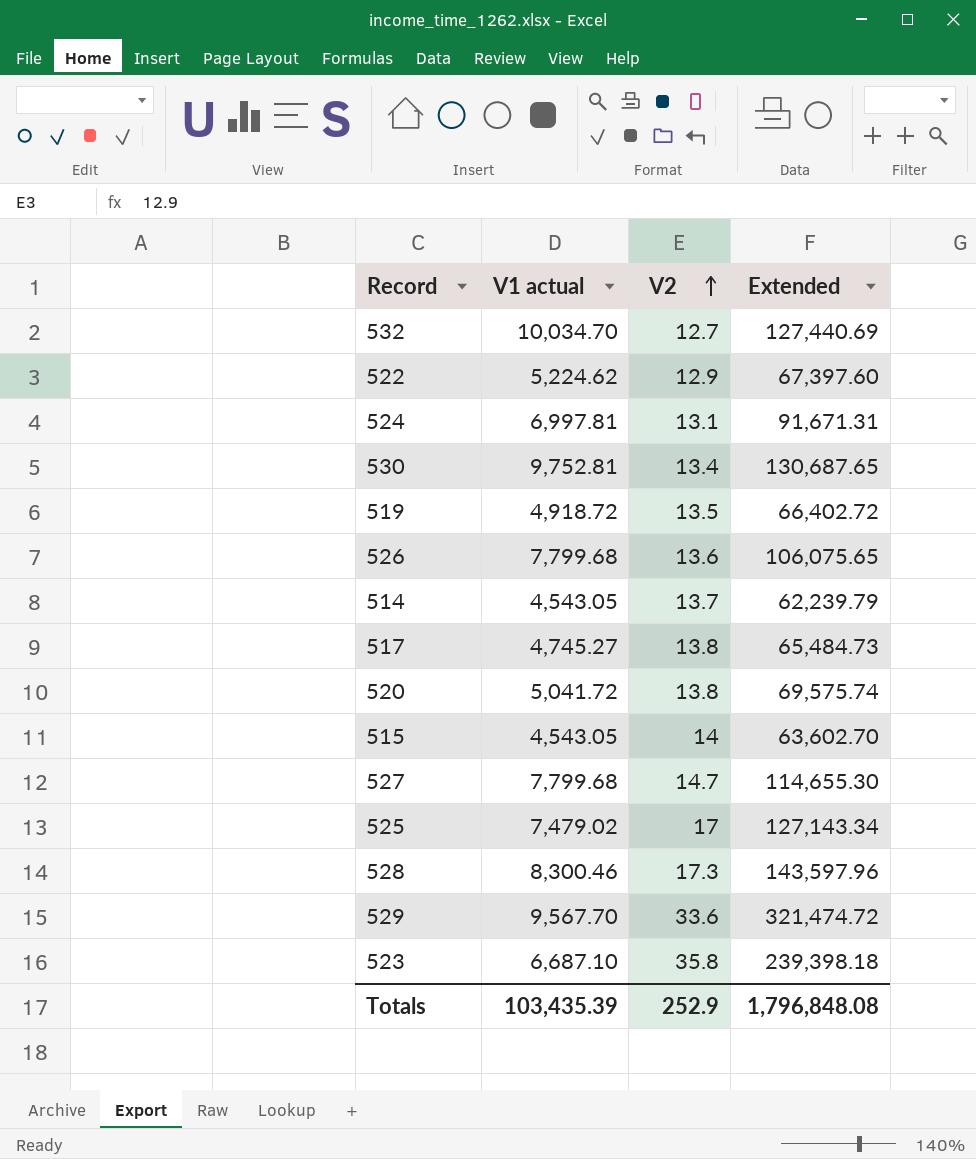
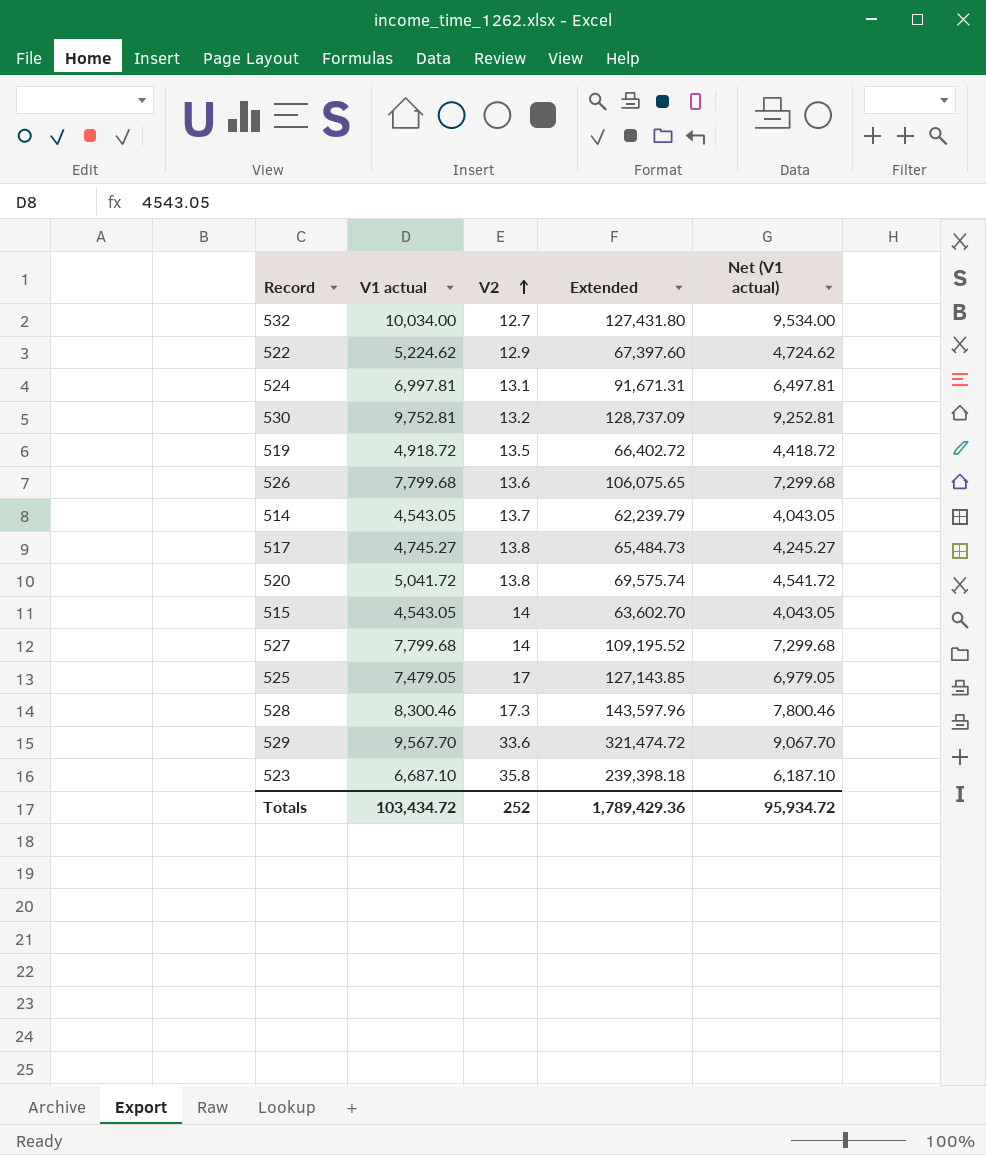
column Net (V1 actual) | formula: none -> [V1 actual] - 500
532 | V1 actual: 10,034.70 -> 10,034.00
532 | Extended: 127,440.69 -> 127,431.80
530 | V2: 13.4 -> 13.2
530 | Extended: 130,687.65 -> 128,737.09
527 | V2: 14.7 -> 14
527 | Extended: 114,655.30 -> 109,195.52
525 | V1 actual: 7,479.02 -> 7,479.05
525 | Extended: 127,143.34 -> 127,143.85
Totals | V1 actual: 103,435.39 -> 103,434.72
Totals | V2: 252.9 -> 252
Totals | Extended: 1,796,848.08 -> 1,789,429.36

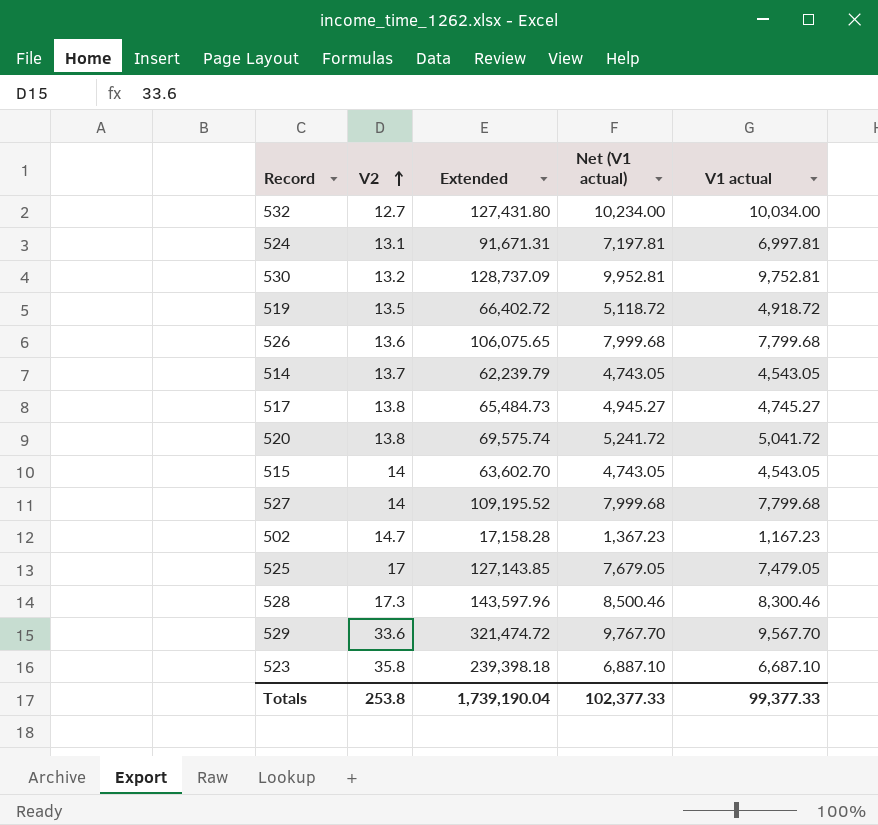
column Net (V1 actual) | formula: [V1 actual] - 500 -> [V1 actual] + 200
column V1 actual | position: 2 -> 5
row 522: 5,224.62 | 12.9 | 67,397.60 | 4,724.62 -> none
row 502: none -> 14.7 | 17,158.28 | 1,367.23 | 1,167.23
Totals | V2: 252 -> 253.8
Totals | Extended: 1,789,429.36 -> 1,739,190.04
Totals | Net (V1 actual): 95,934.72 -> 102,377.33
Totals | V1 actual: 103,434.72 -> 99,377.33

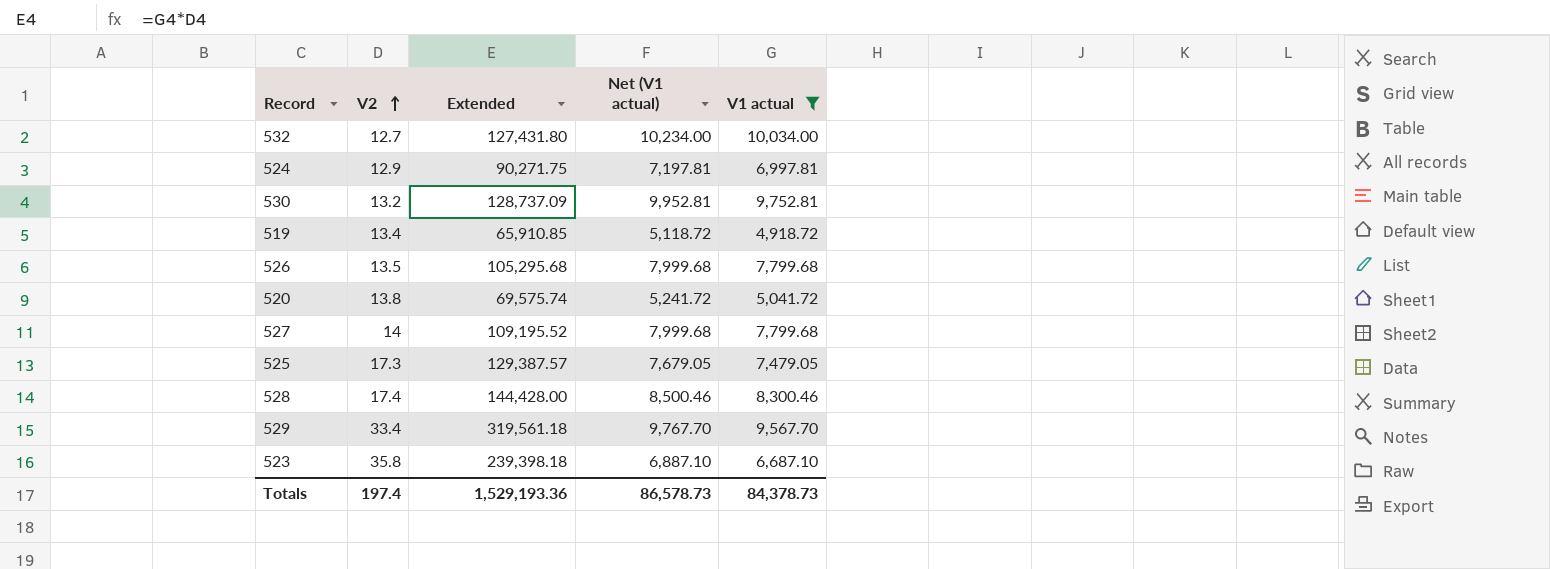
filter: none -> V1 actual >= 4,918.72
524 | V2: 13.1 -> 12.9
524 | Extended: 91,671.31 -> 90,271.75
519 | V2: 13.5 -> 13.4
519 | Extended: 66,402.72 -> 65,910.85
526 | V2: 13.6 -> 13.5
526 | Extended: 106,075.65 -> 105,295.68
525 | V2: 17 -> 17.3
525 | Extended: 127,143.85 -> 129,387.57
528 | V2: 17.3 -> 17.4
528 | Extended: 143,597.96 -> 144,428.00
529 | V2: 33.6 -> 33.4
529 | Extended: 321,474.72 -> 319,561.18
Totals | V2: 253.8 -> 197.4
Totals | Extended: 1,739,190.04 -> 1,529,193.36
Totals | Net (V1 actual): 102,377.33 -> 86,578.73
Totals | V1 actual: 99,377.33 -> 84,378.73

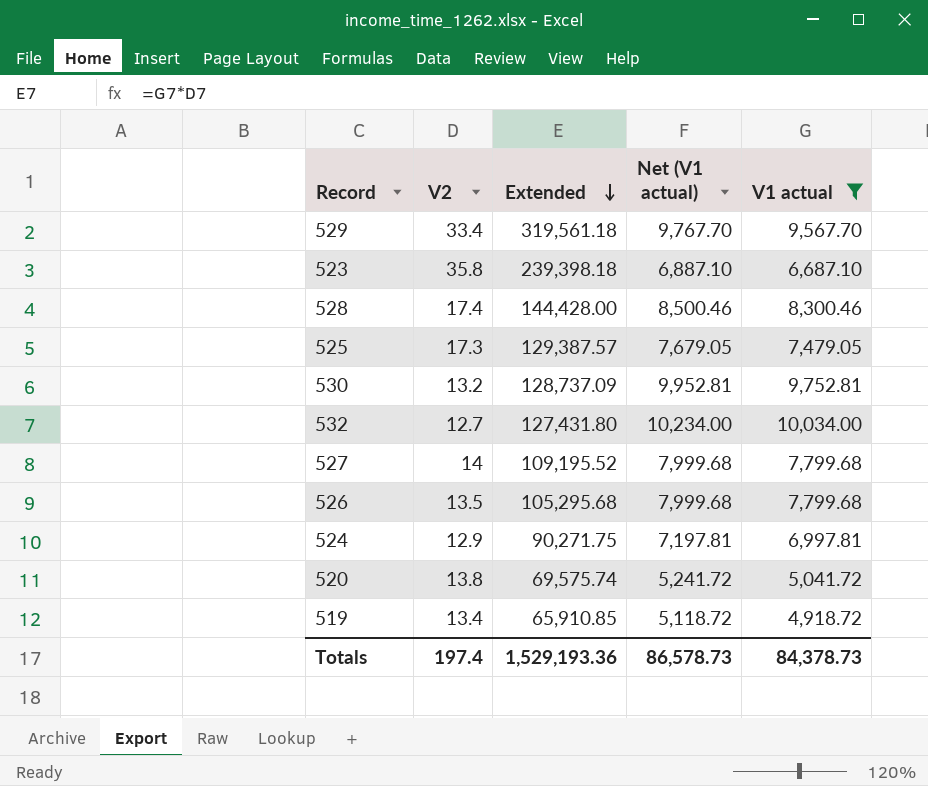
row order: V2 ascending -> Extended descending

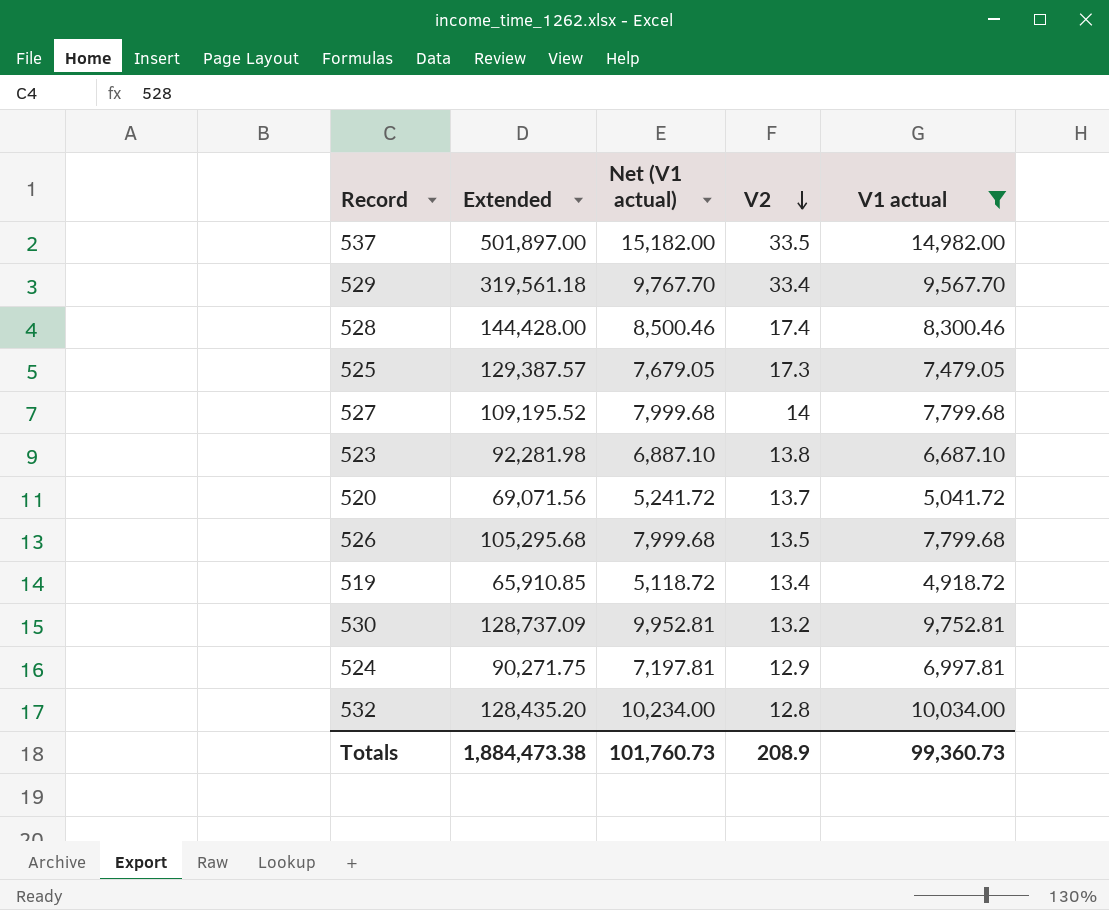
row order: Extended descending -> V2 descending
column V2 | position: 2 -> 4
row 537: none -> 501,897.00 | 15,182.00 | 33.5 | 14,982.00
523 | Extended: 239,398.18 -> 92,281.98
523 | V2: 35.8 -> 13.8
520 | Extended: 69,575.74 -> 69,071.56
520 | V2: 13.8 -> 13.7
532 | Extended: 127,431.80 -> 128,435.20
532 | V2: 12.7 -> 12.8
Totals | Extended: 1,529,193.36 -> 1,884,473.38
Totals | Net (V1 actual): 86,578.73 -> 101,760.73
Totals | V2: 197.4 -> 208.9
Totals | V1 actual: 84,378.73 -> 99,360.73

